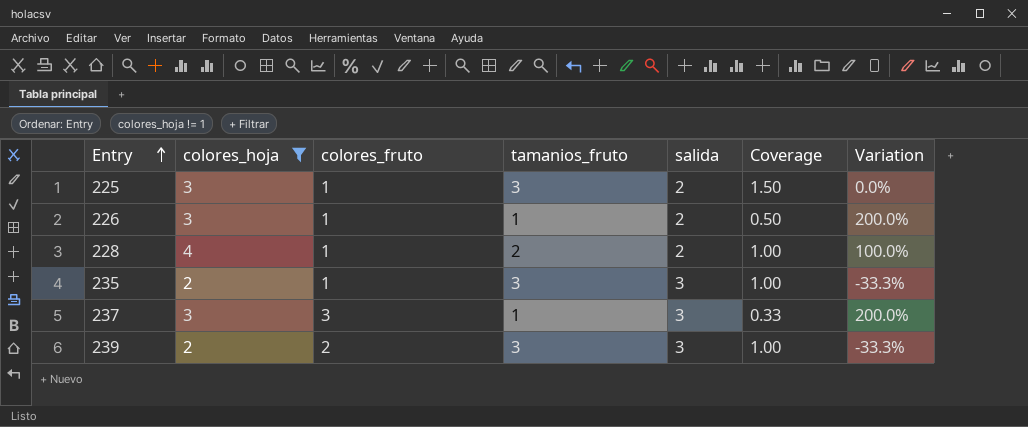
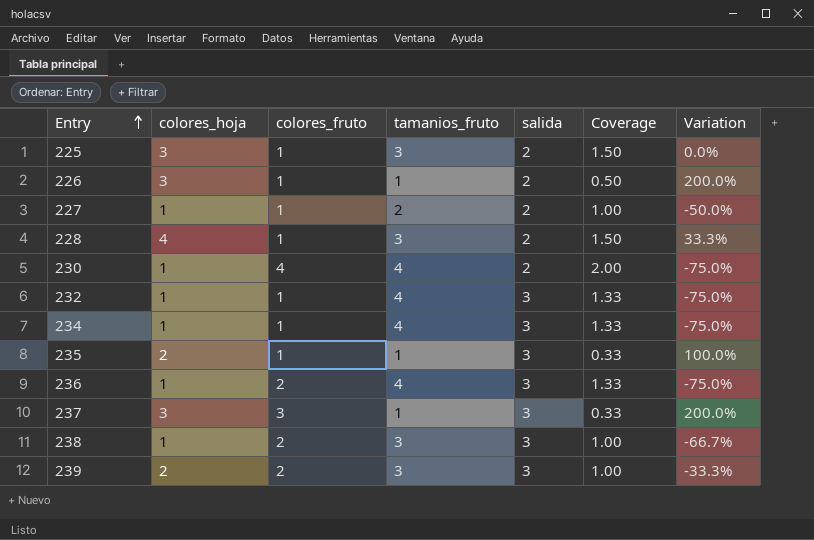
filter: colores_hoja != 1 -> none
228 | tamanios_fruto: 2 -> 3
228 | Coverage: 1.00 -> 1.50
228 | Variation: 100.0% -> 33.3%
235 | tamanios_fruto: 3 -> 1
235 | Coverage: 1.00 -> 0.33
235 | Variation: -33.3% -> 100.0%

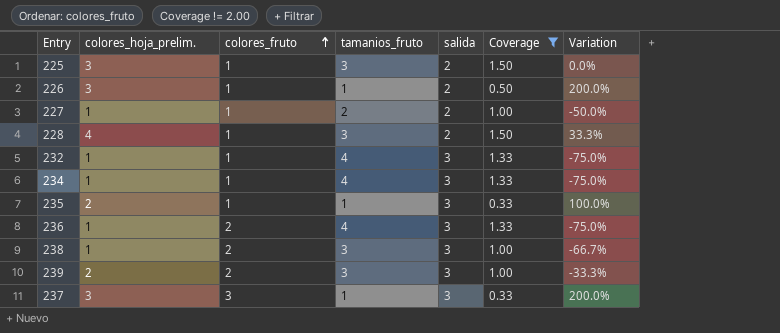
filter: none -> Coverage != 2.00
row order: Entry ascending -> colores_fruto ascending
column name: colores_hoja -> colores_hoja_prelim.

